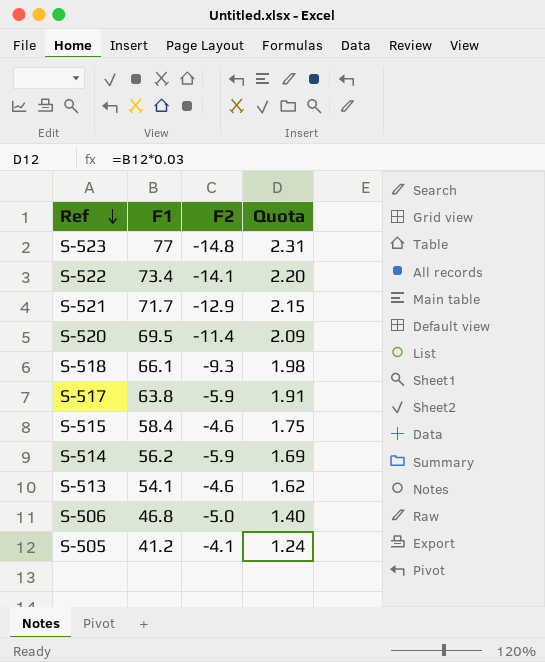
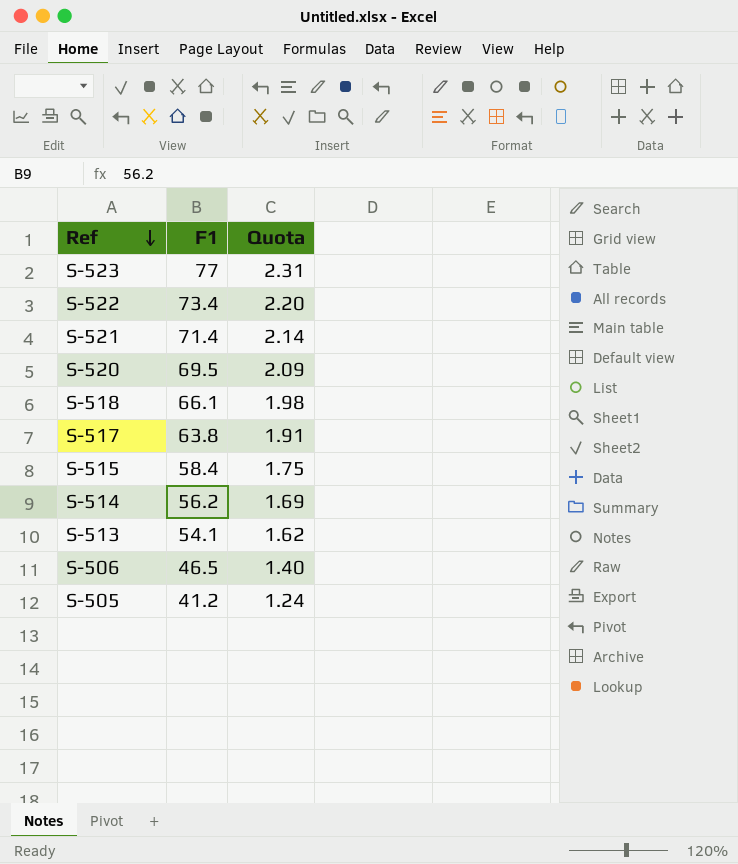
column F2 | position: 3 -> none
S-521 | F1: 71.7 -> 71.4
S-521 | Quota: 2.15 -> 2.14
S-506 | F1: 46.8 -> 46.5

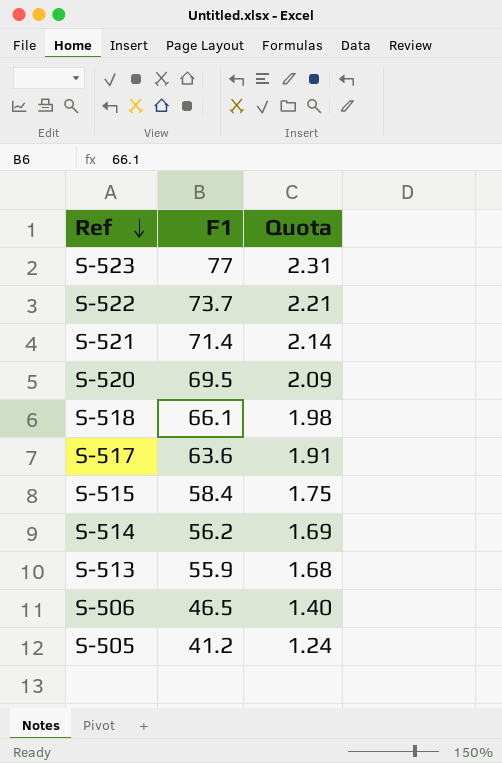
S-522 | F1: 73.4 -> 73.7
S-522 | Quota: 2.20 -> 2.21
S-517 | F1: 63.8 -> 63.6
S-513 | F1: 54.1 -> 55.9
S-513 | Quota: 1.62 -> 1.68

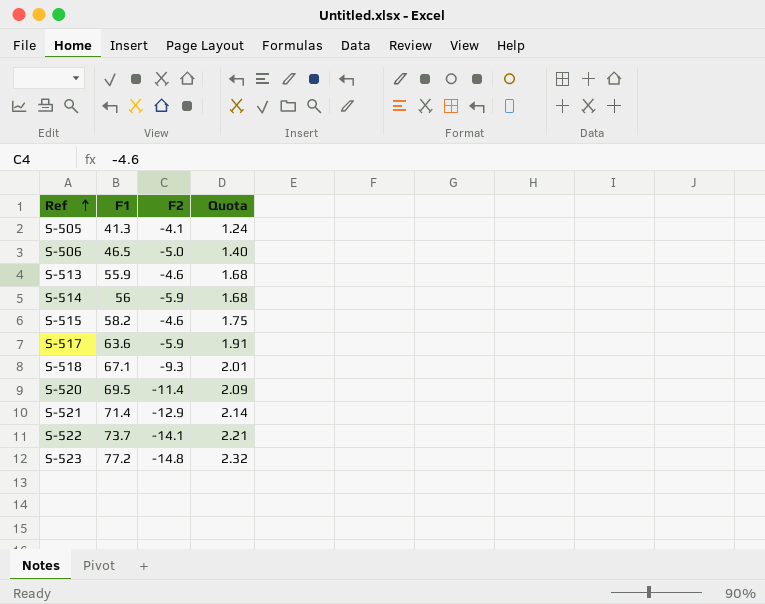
row order: Ref descending -> Ref ascending
column F2 | position: none -> 3
S-505 | F1: 41.2 -> 41.3
S-514 | F1: 56.2 -> 56
S-514 | Quota: 1.69 -> 1.68
S-515 | F1: 58.4 -> 58.2
S-518 | F1: 66.1 -> 67.1
S-518 | Quota: 1.98 -> 2.01
S-523 | F1: 77 -> 77.2
S-523 | Quota: 2.31 -> 2.32

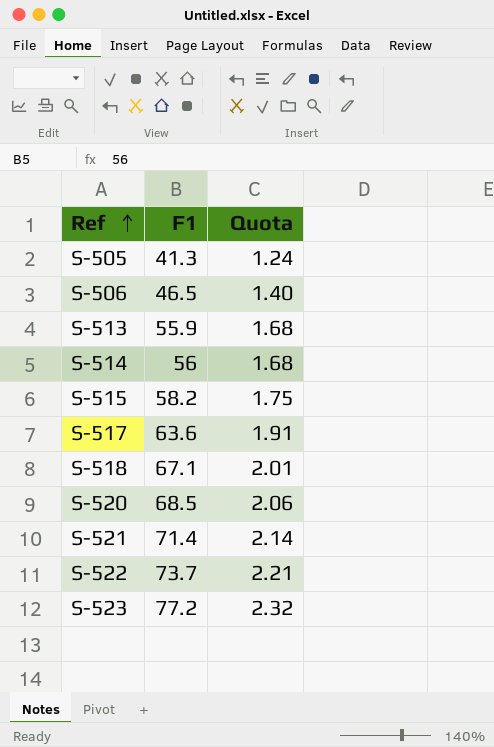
column F2 | position: 3 -> none
S-520 | F1: 69.5 -> 68.5
S-520 | Quota: 2.09 -> 2.06

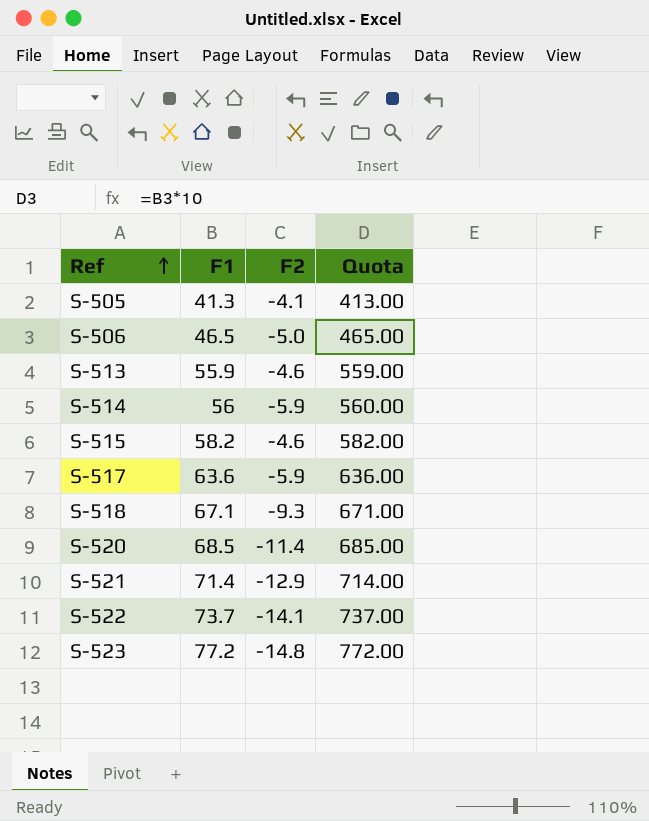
column F2 | position: none -> 3
column Quota | formula: [F1] * 0.03 -> [F1] * 10

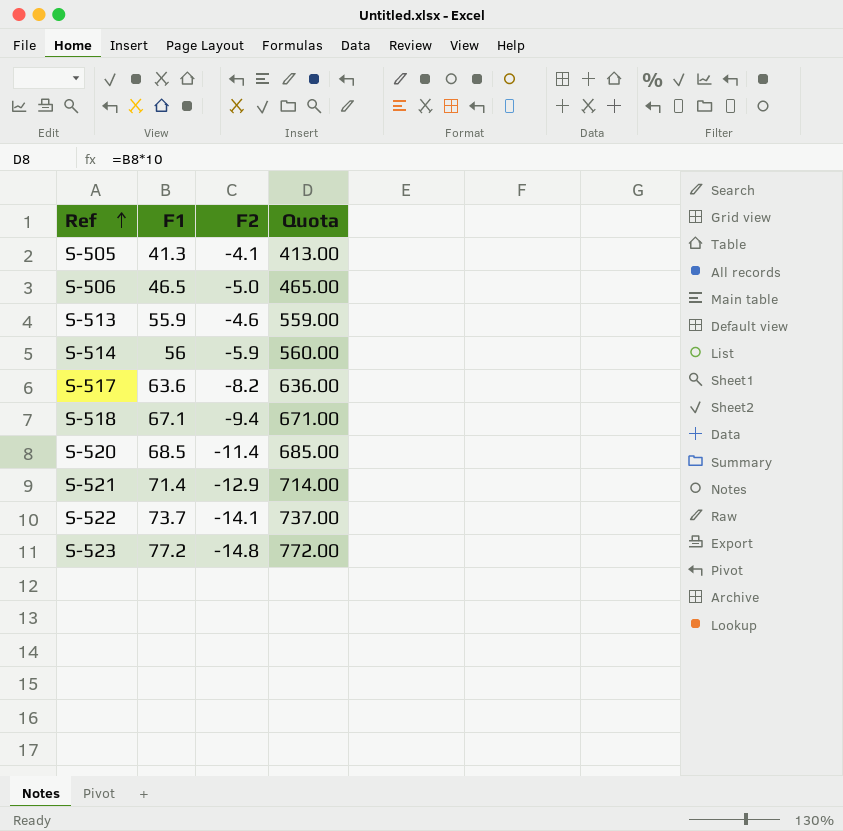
row S-515: 58.2 | -4.6 | 582.00 -> none
S-517 | F2: -5.9 -> -8.2
S-518 | F2: -9.3 -> -9.4

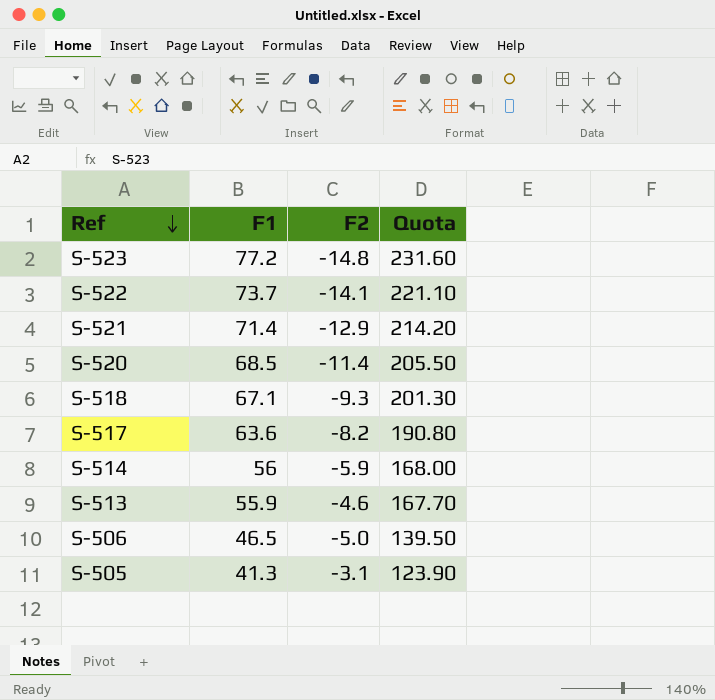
row order: Ref ascending -> Ref descending
column Quota | formula: [F1] * 10 -> [F1] * 3
S-518 | F2: -9.4 -> -9.3
S-505 | F2: -4.1 -> -3.1

